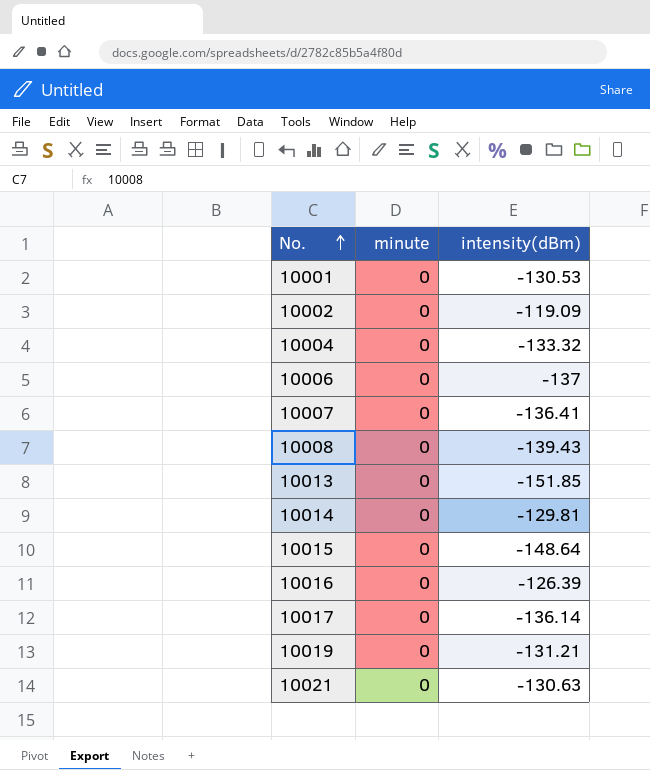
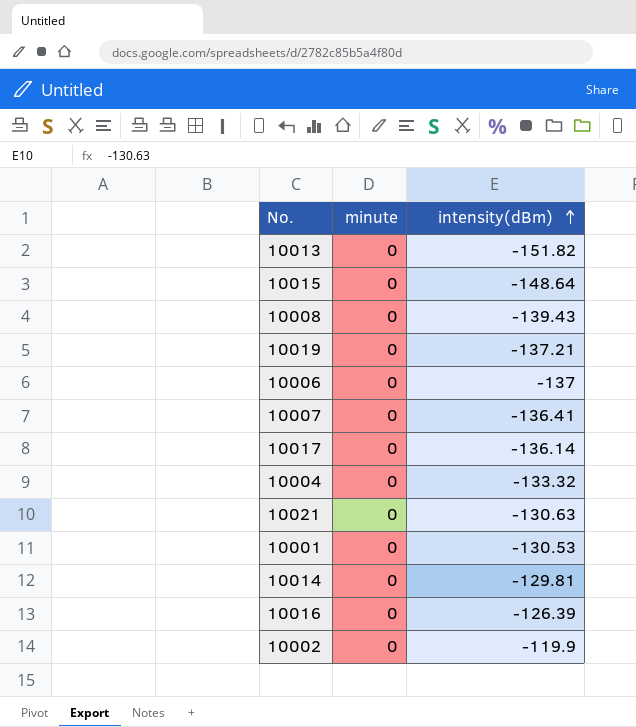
row order: No. ascending -> intensity(dBm) ascending
10013 | intensity(dBm): -151.85 -> -151.82
10019 | intensity(dBm): -131.21 -> -137.21
10002 | intensity(dBm): -119.09 -> -119.9

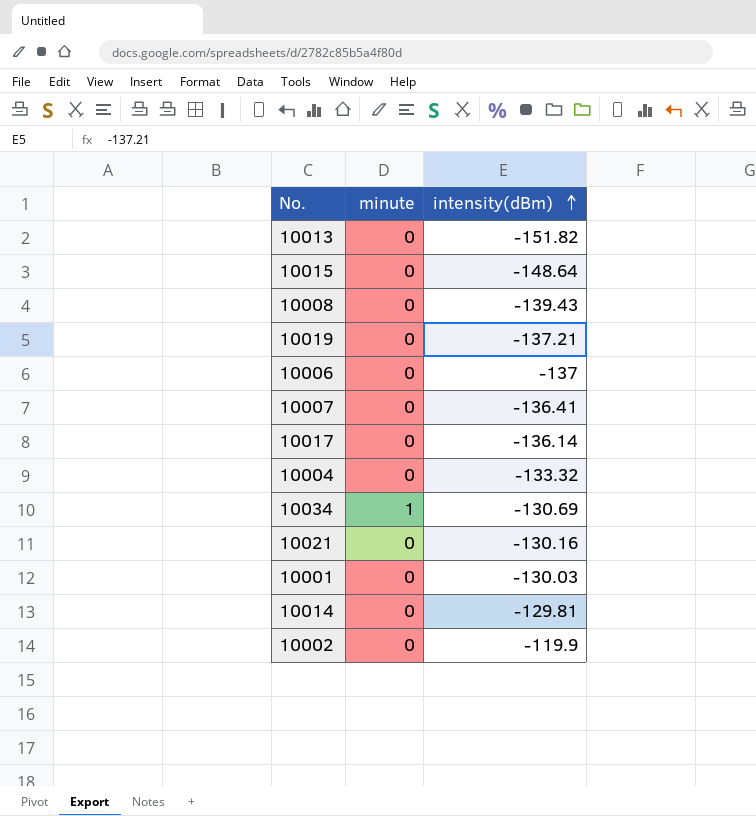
row 10016: 0 | -126.39 -> none
row 10034: none -> 1 | -130.69
10021 | intensity(dBm): -130.63 -> -130.16
10001 | intensity(dBm): -130.53 -> -130.03

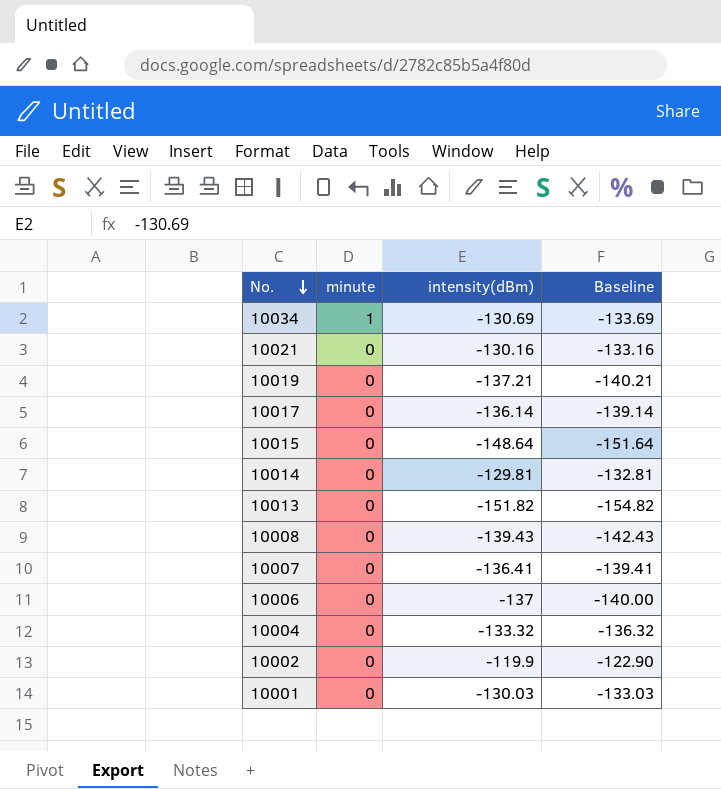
row order: intensity(dBm) ascending -> No. descending
column Baseline | formula: none -> [intensity(dBm)] - 3

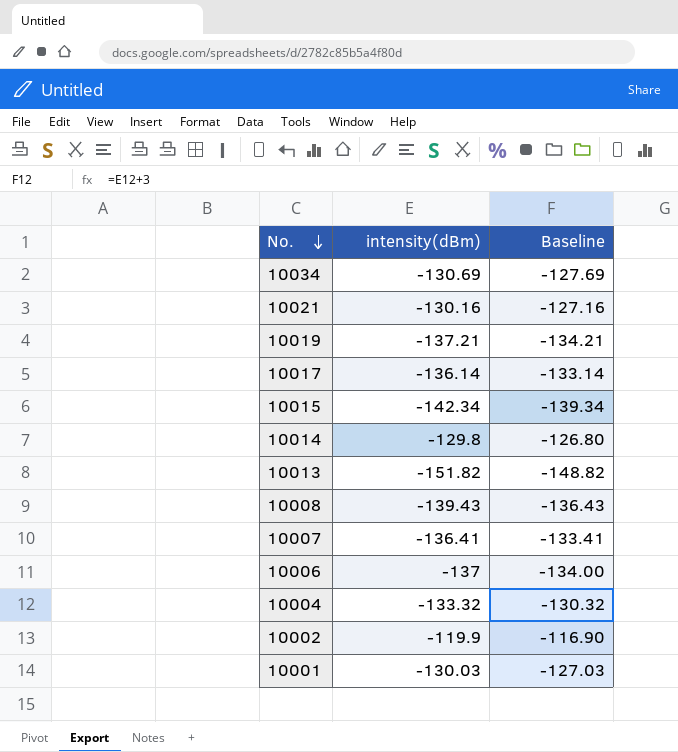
column minute | position: 2 -> none
column Baseline | formula: [intensity(dBm)] - 3 -> [intensity(dBm)] + 3
10015 | intensity(dBm): -148.64 -> -142.34
10014 | intensity(dBm): -129.81 -> -129.8

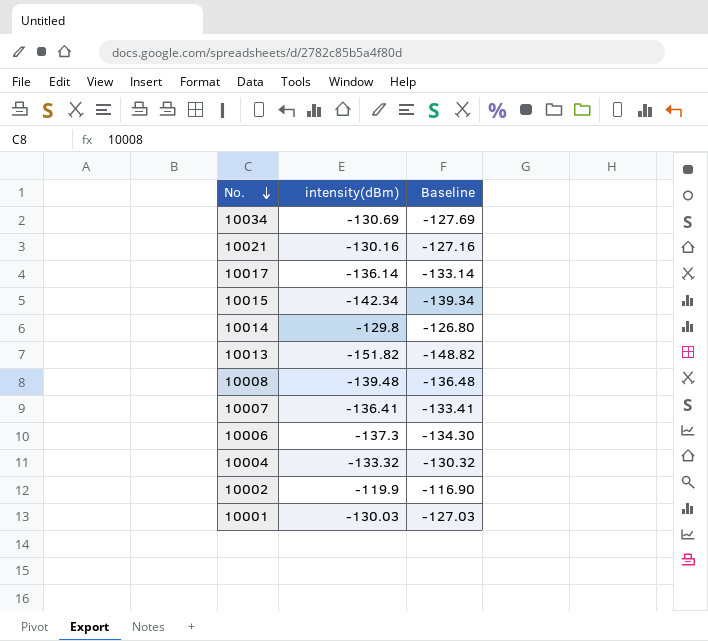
row 10019: -137.21 | -134.21 -> none
10008 | intensity(dBm): -139.43 -> -139.48
10008 | Baseline: -136.43 -> -136.48
10006 | intensity(dBm): -137 -> -137.3
10006 | Baseline: -134.00 -> -134.30

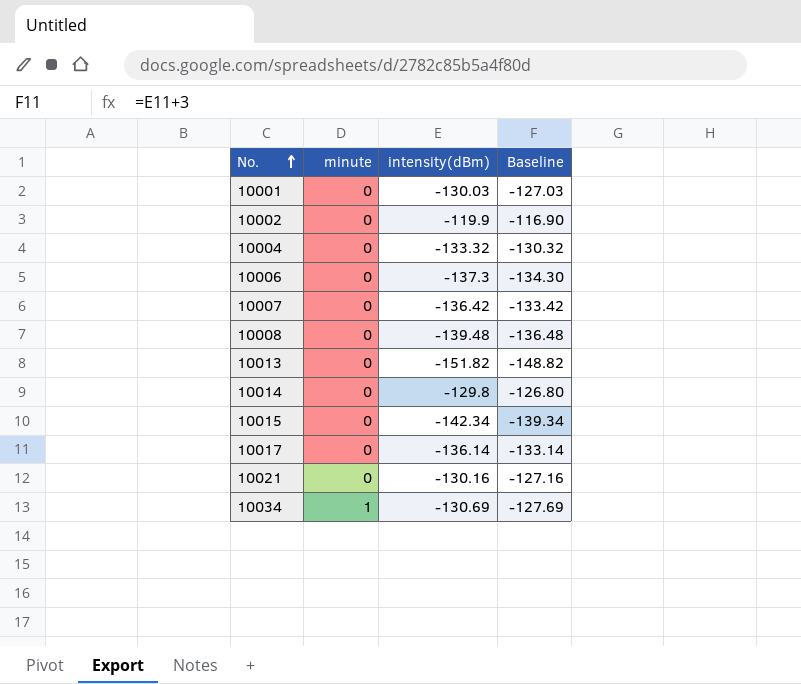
row order: No. descending -> No. ascending
column minute | position: none -> 2
10007 | intensity(dBm): -136.41 -> -136.42
10007 | Baseline: -133.41 -> -133.42

